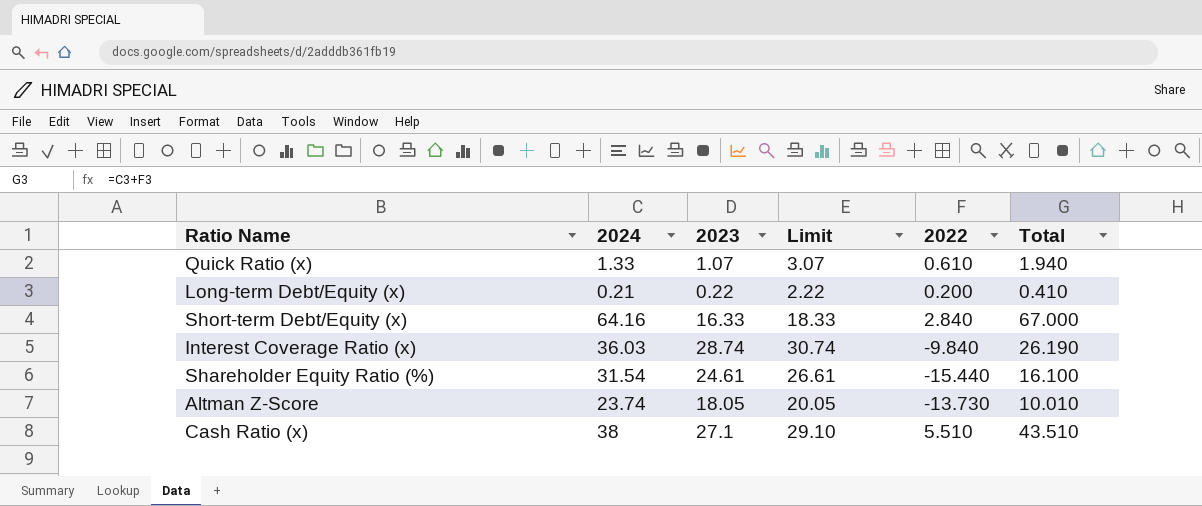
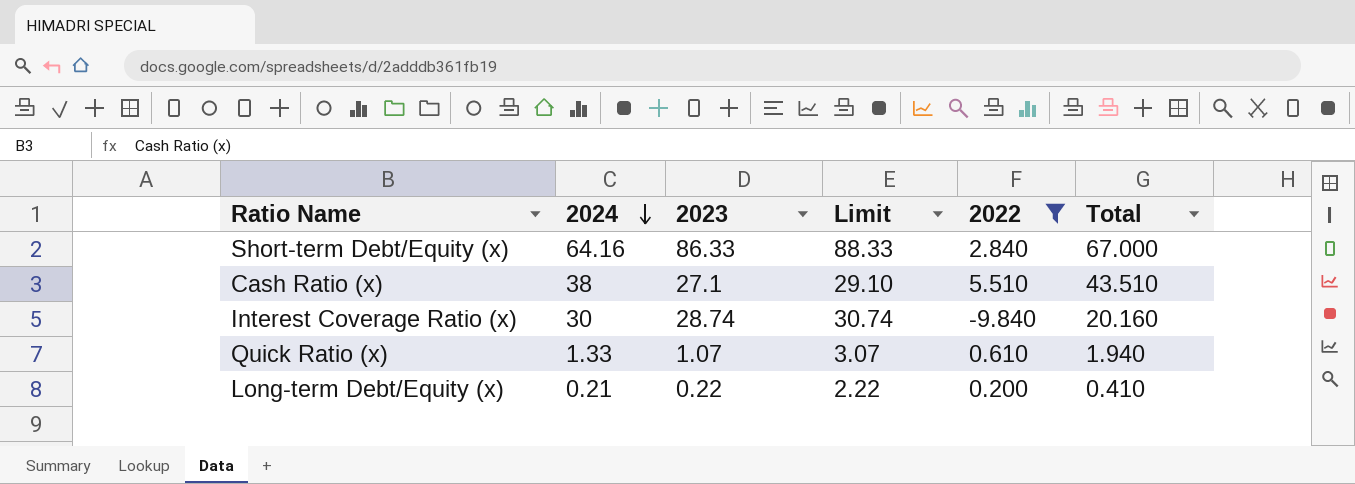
filter: none -> 2022 >= -9.840
row order: none -> 2024 descending
Short-term Debt/Equity (x) | 2023: 16.33 -> 86.33
Short-term Debt/Equity (x) | Limit: 18.33 -> 88.33
Interest Coverage Ratio (x) | 2024: 36.03 -> 30
Interest Coverage Ratio (x) | Total: 26.190 -> 20.160

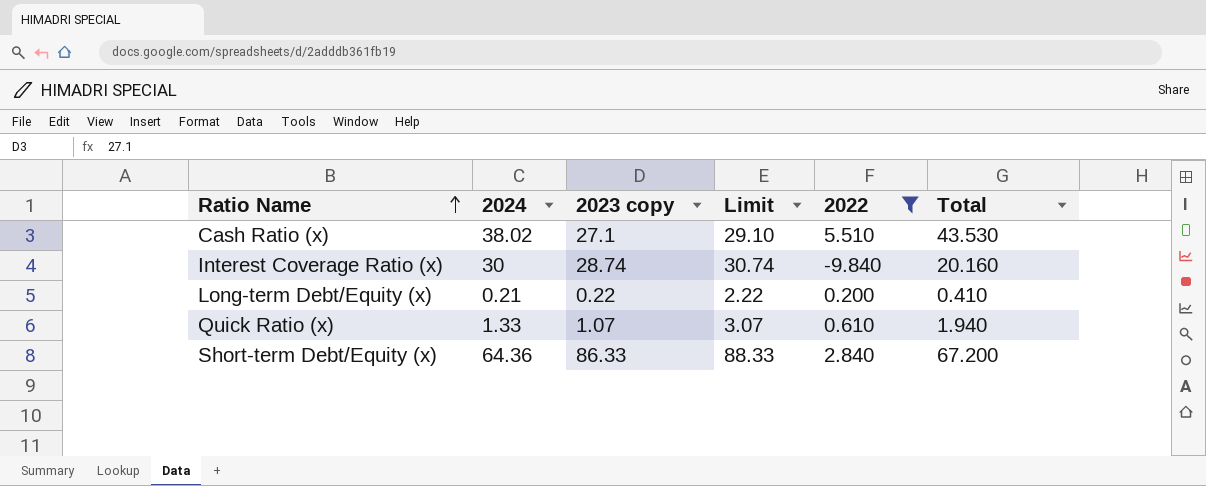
row order: 2024 descending -> Ratio Name ascending
column name: 2023 -> 2023 copy
Cash Ratio (x) | 2024: 38 -> 38.02
Cash Ratio (x) | Total: 43.510 -> 43.530
Short-term Debt/Equity (x) | 2024: 64.16 -> 64.36
Short-term Debt/Equity (x) | Total: 67.000 -> 67.200

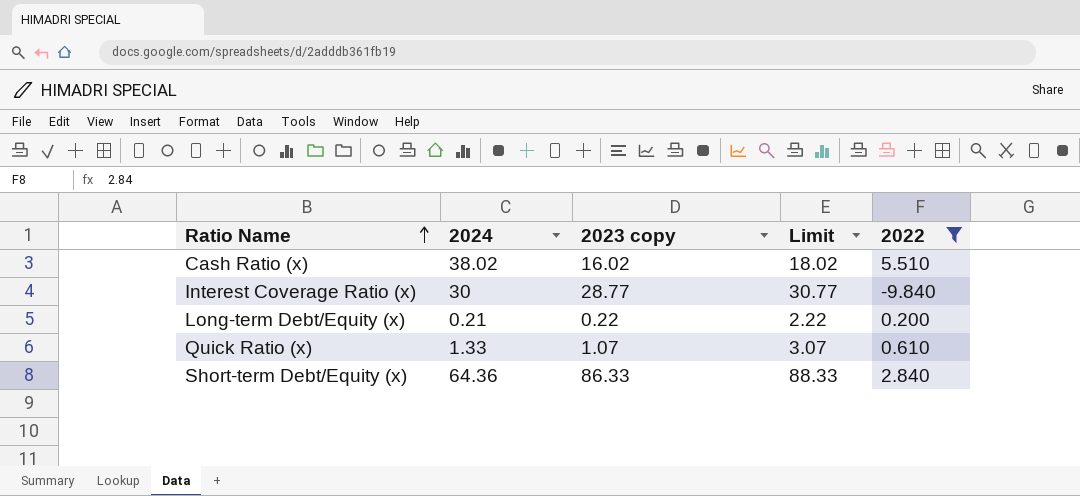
column Total | formula: [2024] + [2022] -> none
Cash Ratio (x) | 2023 copy: 27.1 -> 16.02
Cash Ratio (x) | Limit: 29.10 -> 18.02
Interest Coverage Ratio (x) | 2023 copy: 28.74 -> 28.77
Interest Coverage Ratio (x) | Limit: 30.74 -> 30.77

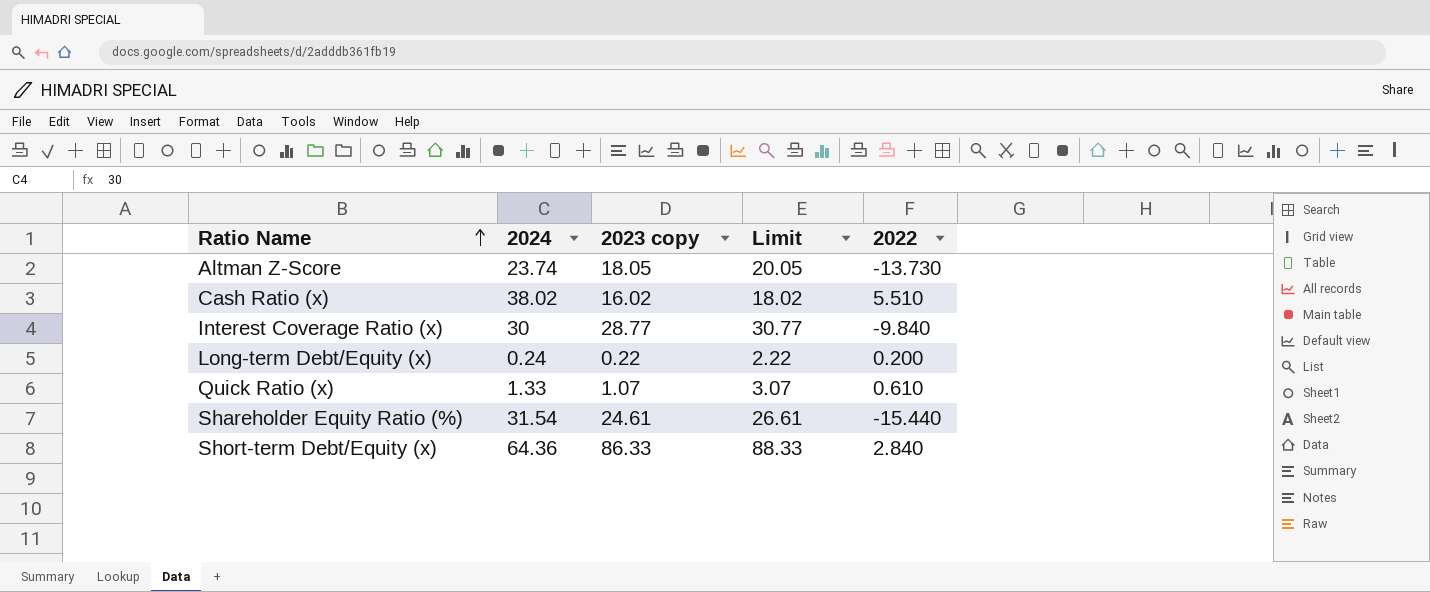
filter: 2022 >= -9.840 -> none
Long-term Debt/Equity (x) | 2024: 0.21 -> 0.24

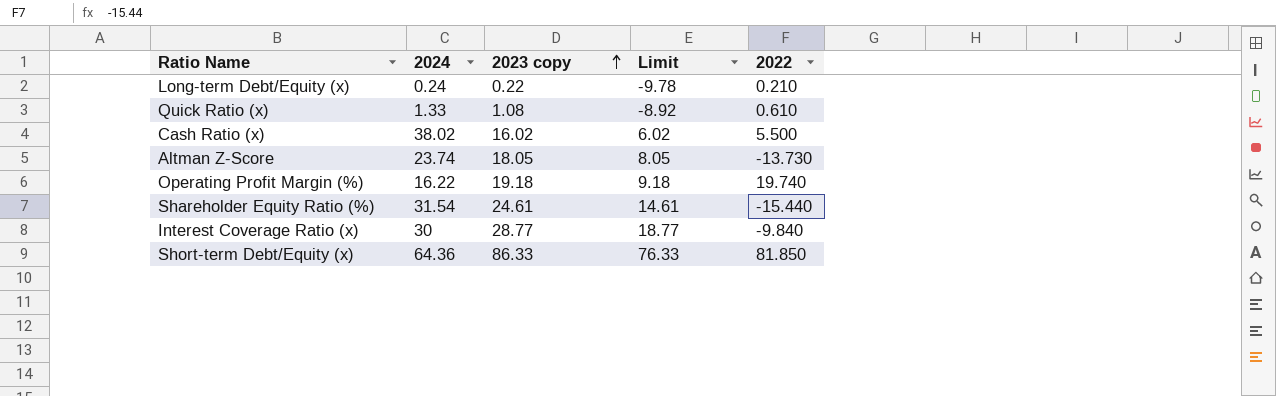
row order: Ratio Name ascending -> 2023 copy ascending
column Limit | formula: [2023 copy] + 2 -> [2023 copy] - 10
Long-term Debt/Equity (x) | 2022: 0.200 -> 0.210
Quick Ratio (x) | 2023 copy: 1.07 -> 1.08
Cash Ratio (x) | 2022: 5.510 -> 5.500
row Operating Profit Margin (%): none -> 16.22 | 19.18 | 9.18 | 19.740
Short-term Debt/Equity (x) | 2022: 2.840 -> 81.850

